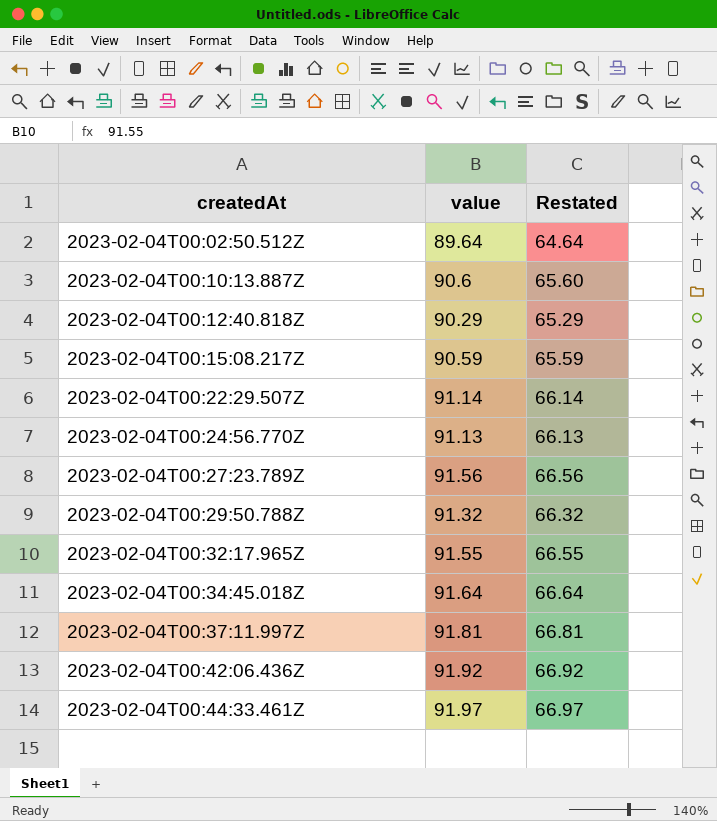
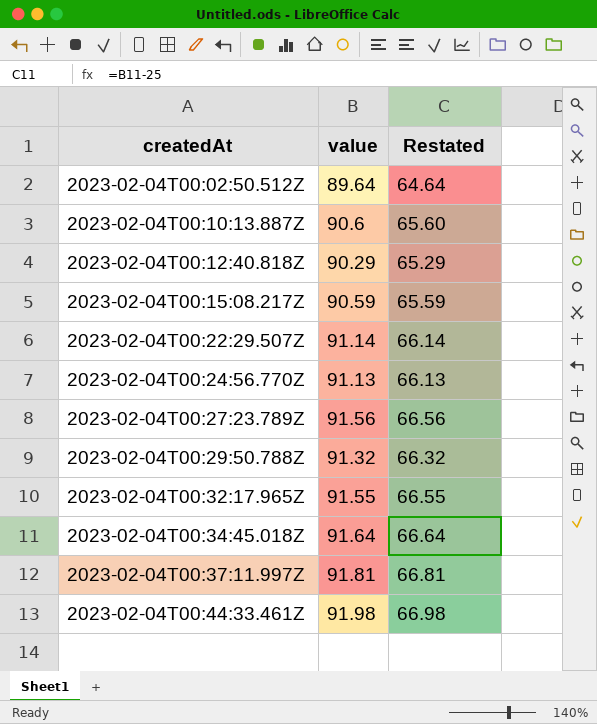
row 2023-02-04T00:42:06.436Z: 91.92 | 66.92 -> none
2023-02-04T00:44:33.461Z | value: 91.97 -> 91.98
2023-02-04T00:44:33.461Z | Restated: 66.97 -> 66.98

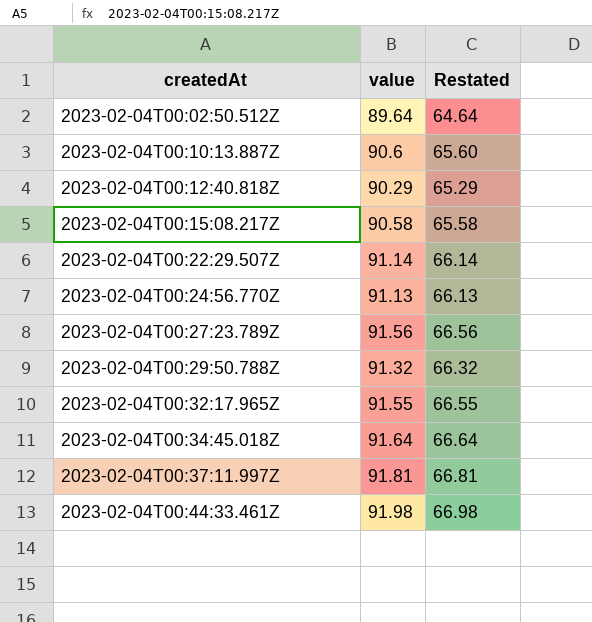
2023-02-04T00:15:08.217Z | value: 90.59 -> 90.58
2023-02-04T00:15:08.217Z | Restated: 65.59 -> 65.58

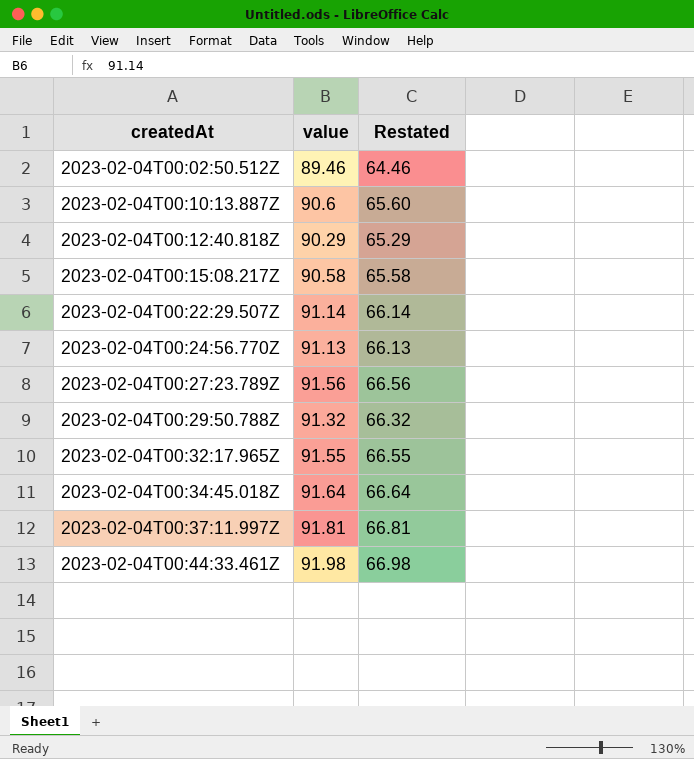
2023-02-04T00:02:50.512Z | value: 89.64 -> 89.46
2023-02-04T00:02:50.512Z | Restated: 64.64 -> 64.46

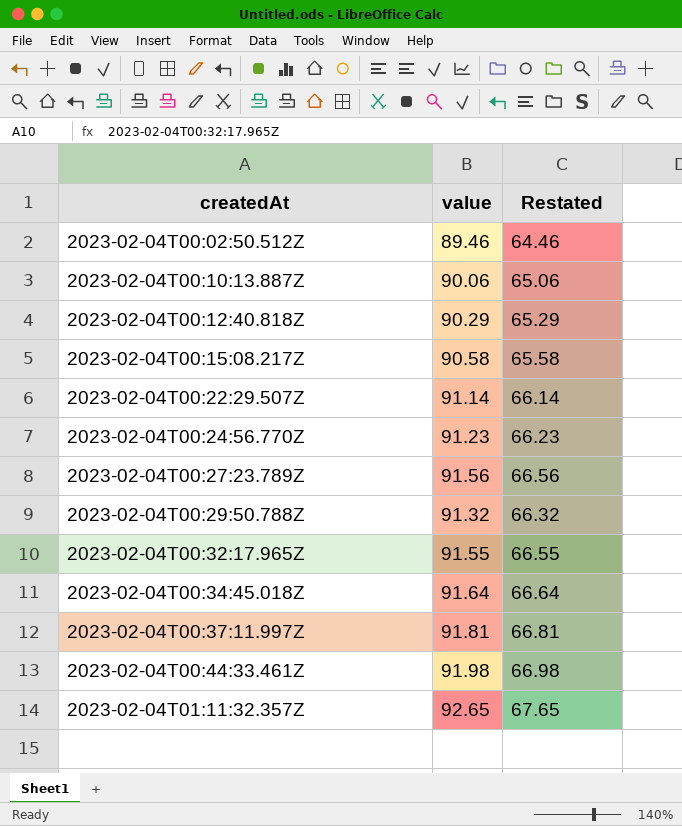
2023-02-04T00:10:13.887Z | value: 90.6 -> 90.06
2023-02-04T00:10:13.887Z | Restated: 65.60 -> 65.06
2023-02-04T00:24:56.770Z | value: 91.13 -> 91.23
2023-02-04T00:24:56.770Z | Restated: 66.13 -> 66.23
row 2023-02-04T01:11:32.357Z: none -> 92.65 | 67.65

